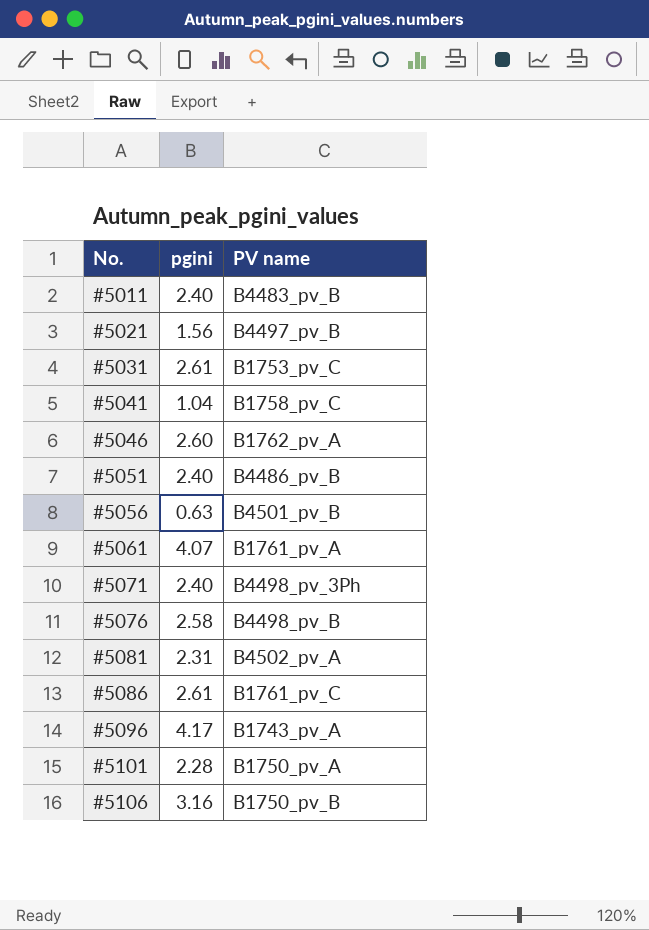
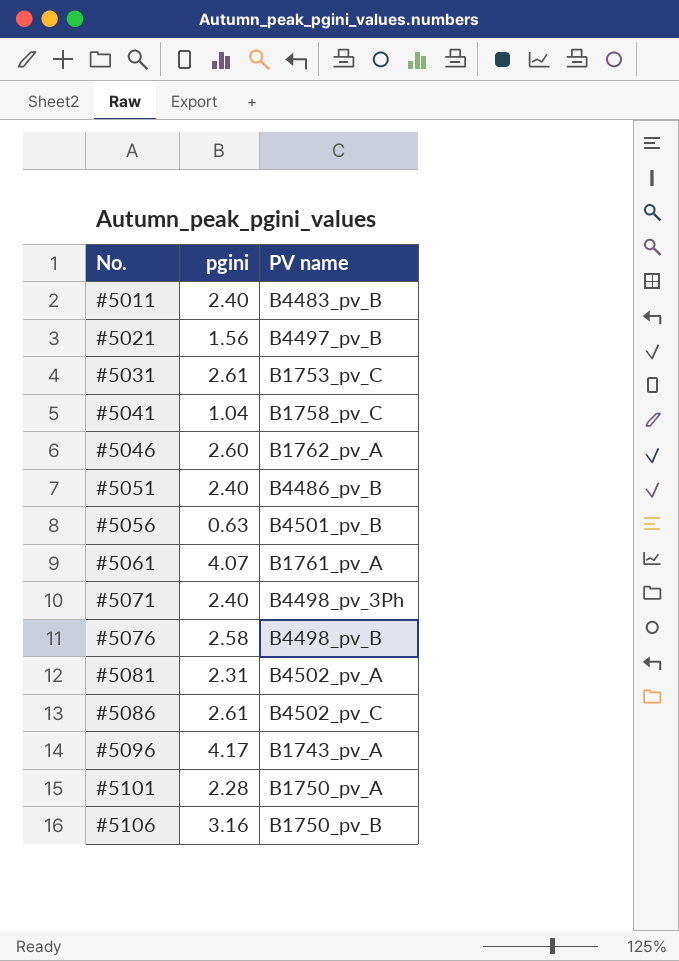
#5086 | PV name: B1761_pv_C -> B4502_pv_C

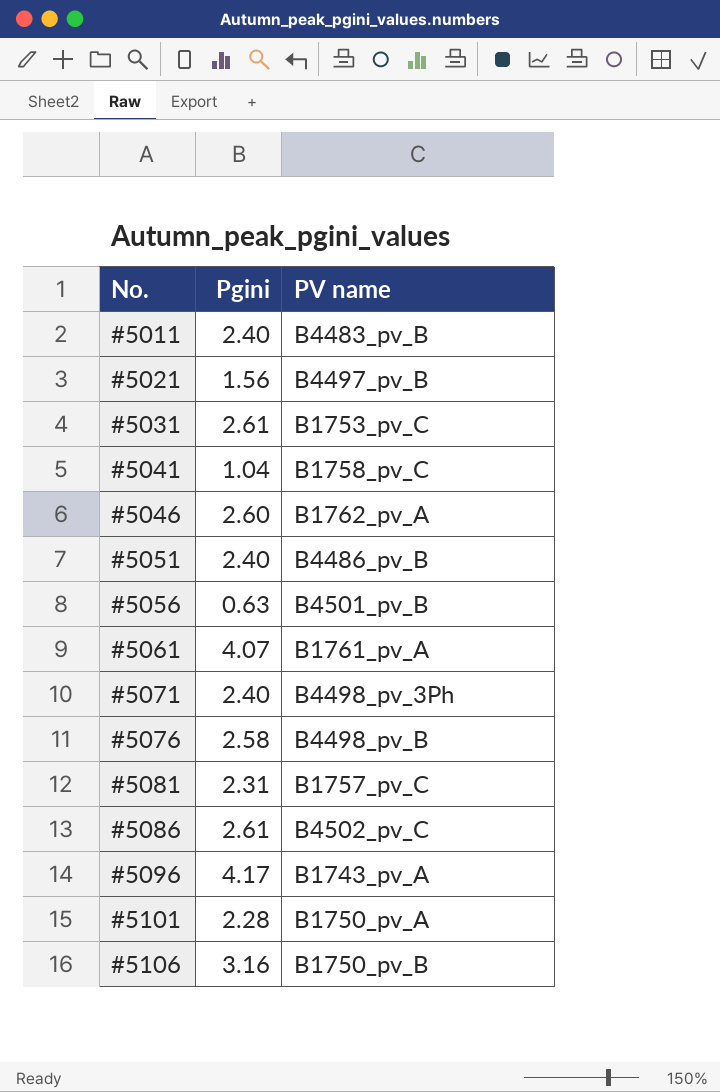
column name: pgini -> Pgini
#5081 | PV name: B4502_pv_A -> B1757_pv_C

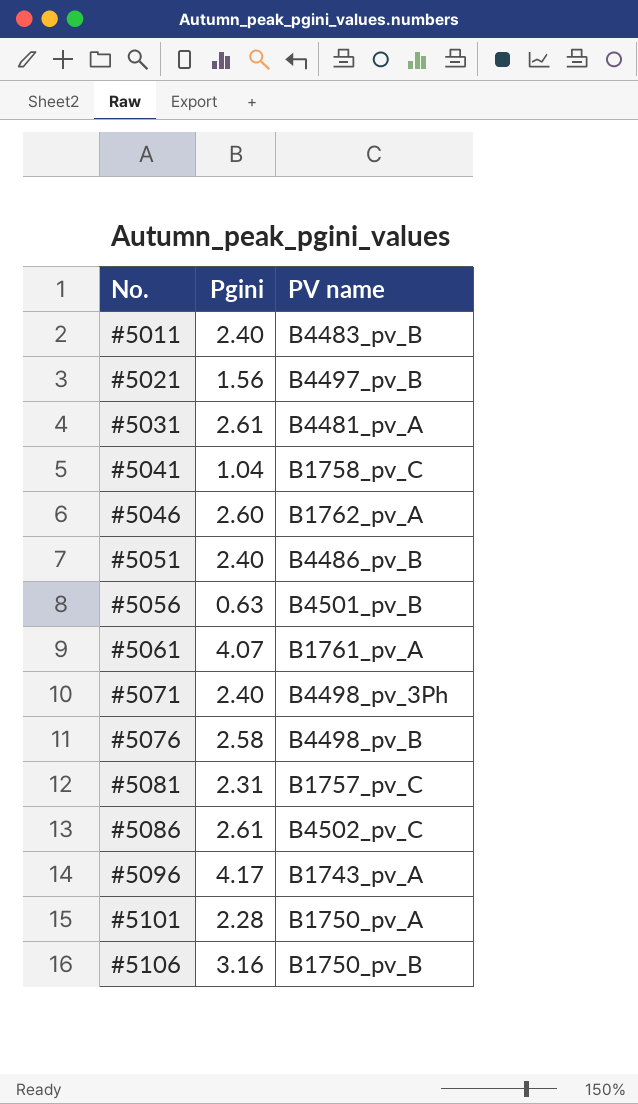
#5031 | PV name: B1753_pv_C -> B4481_pv_A

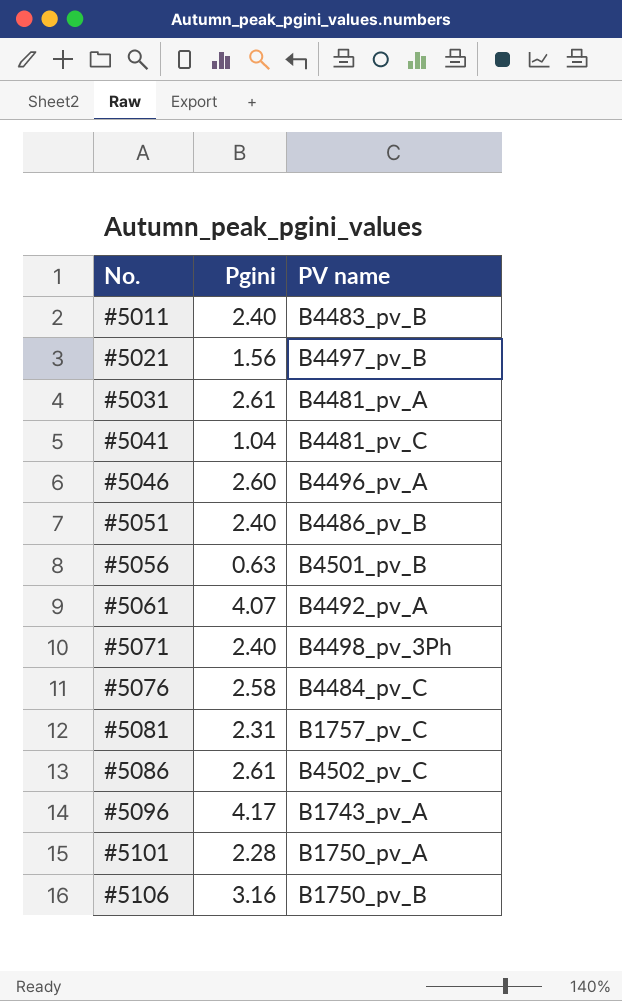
#5041 | PV name: B1758_pv_C -> B4481_pv_C
#5046 | PV name: B1762_pv_A -> B4496_pv_A
#5061 | PV name: B1761_pv_A -> B4492_pv_A
#5076 | PV name: B4498_pv_B -> B4484_pv_C

